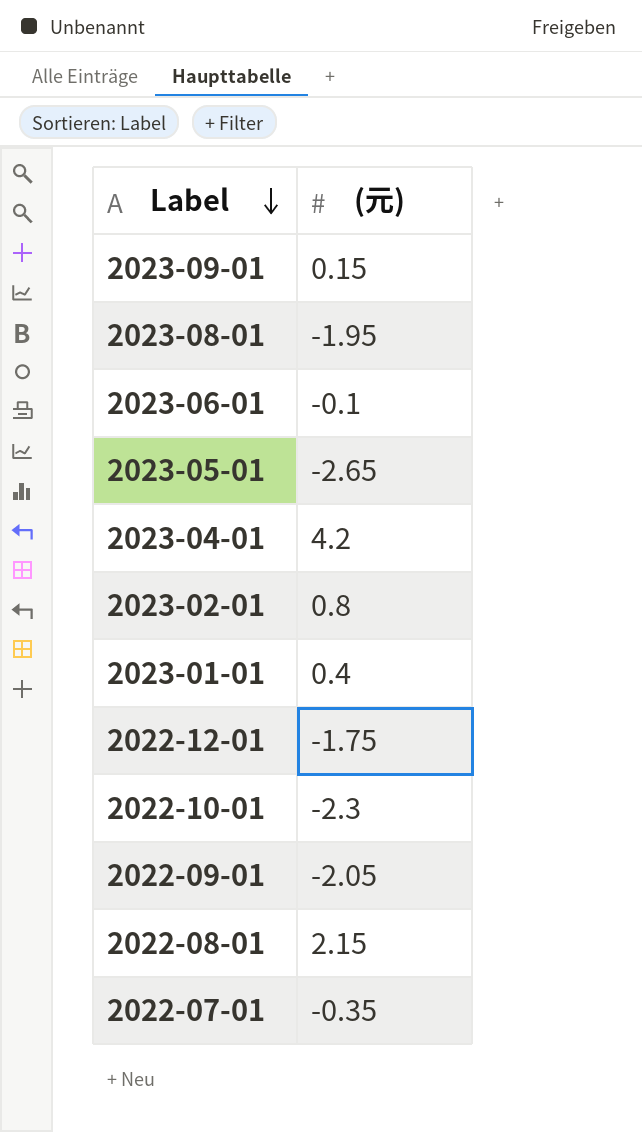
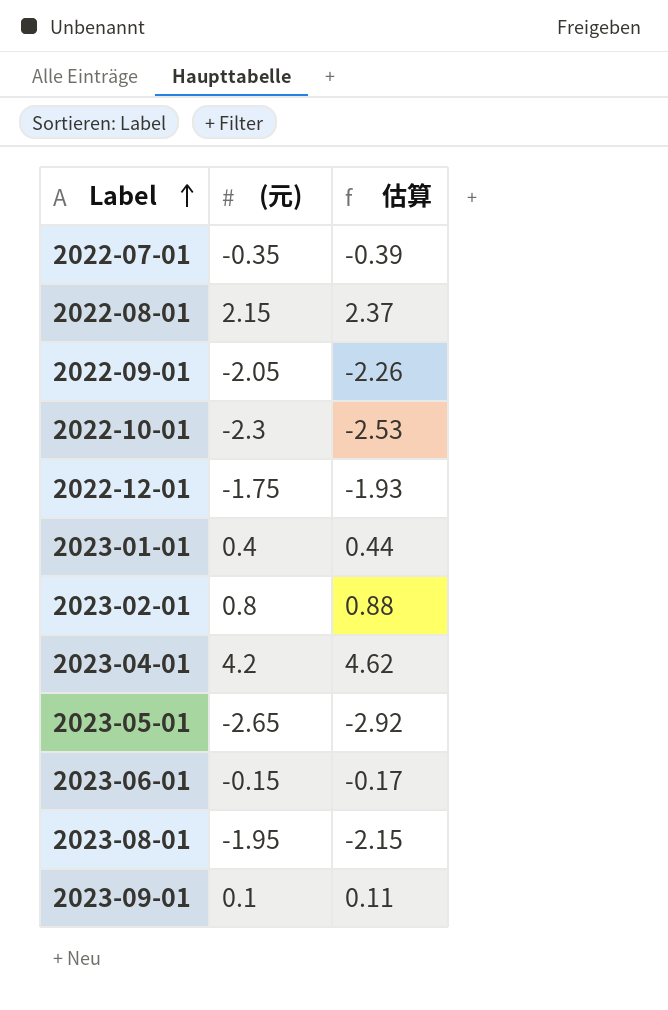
row order: Label descending -> Label ascending
column 估算 | formula: none -> [(元)] * 1.1
2023-06-01 | (元): -0.1 -> -0.15
2023-09-01 | (元): 0.15 -> 0.1

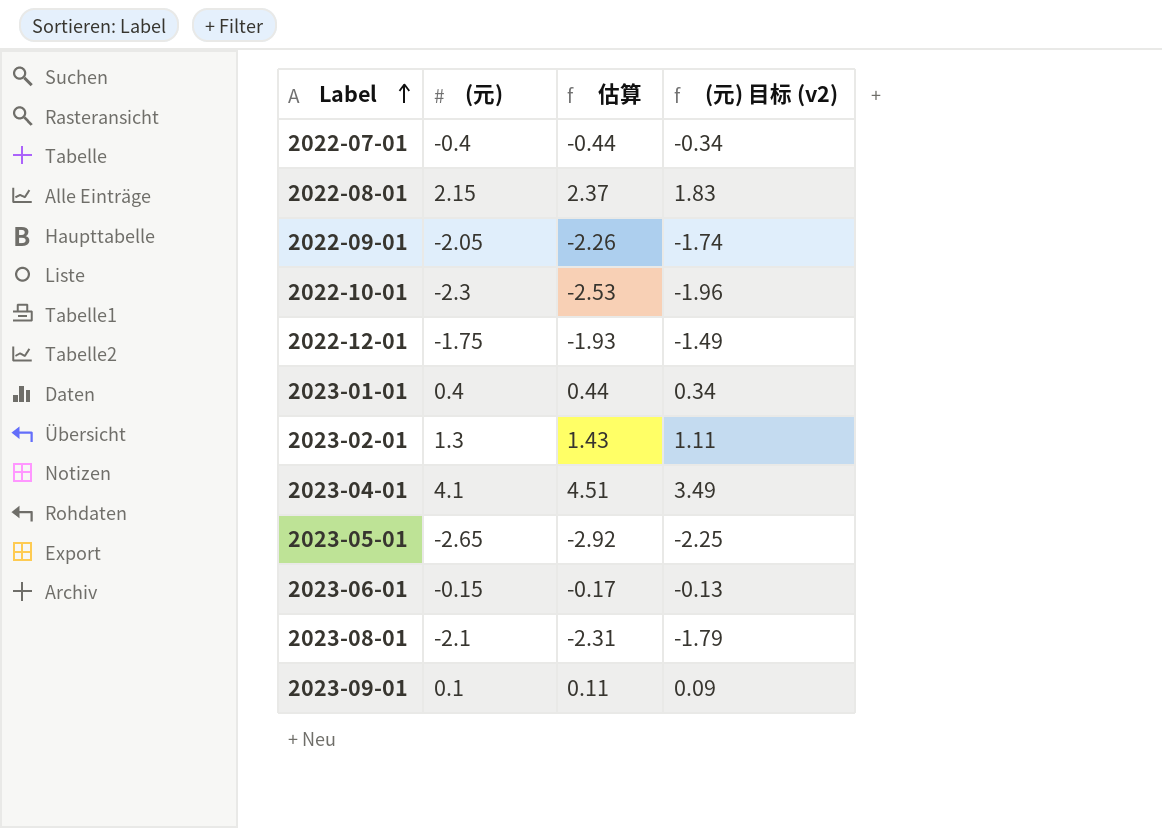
column (元) 目标 (v2) | formula: none -> [(元)] * 0.85
2022-07-01 | (元): -0.35 -> -0.4
2022-07-01 | 估算: -0.39 -> -0.44
2023-02-01 | (元): 0.8 -> 1.3
2023-02-01 | 估算: 0.88 -> 1.43
2023-04-01 | (元): 4.2 -> 4.1
2023-04-01 | 估算: 4.62 -> 4.51
2023-08-01 | (元): -1.95 -> -2.1
2023-08-01 | 估算: -2.15 -> -2.31

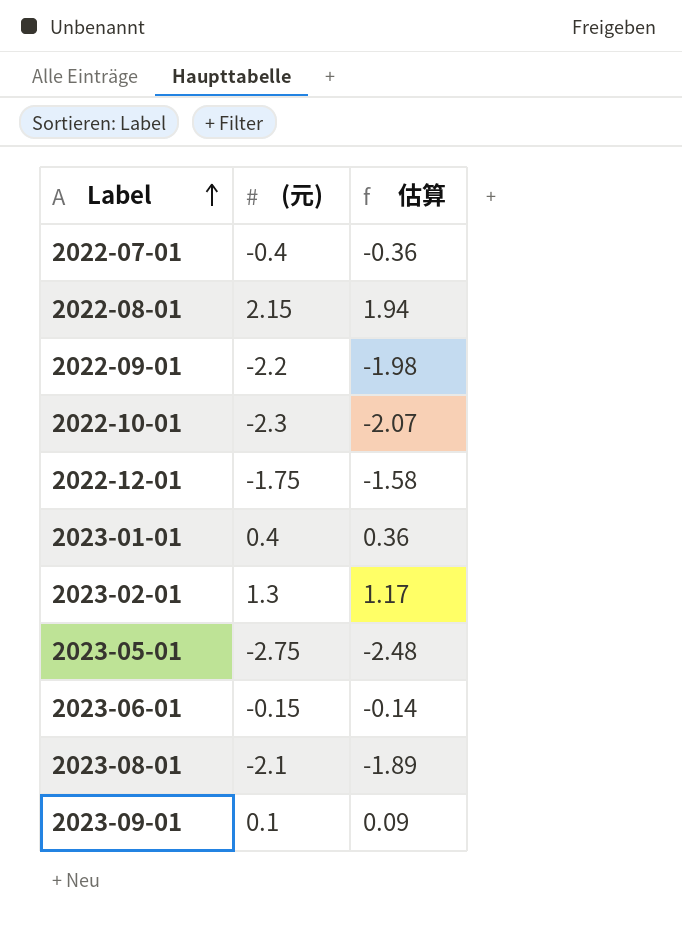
column (元) 目标 (v2) | formula: [(元)] * 0.85 -> none
column 估算 | formula: [(元)] * 1.1 -> [(元)] * 0.9
row 2023-04-01: 4.1 | 4.51 | 3.49 -> none
2022-09-01 | (元): -2.05 -> -2.2
2023-05-01 | (元): -2.65 -> -2.75

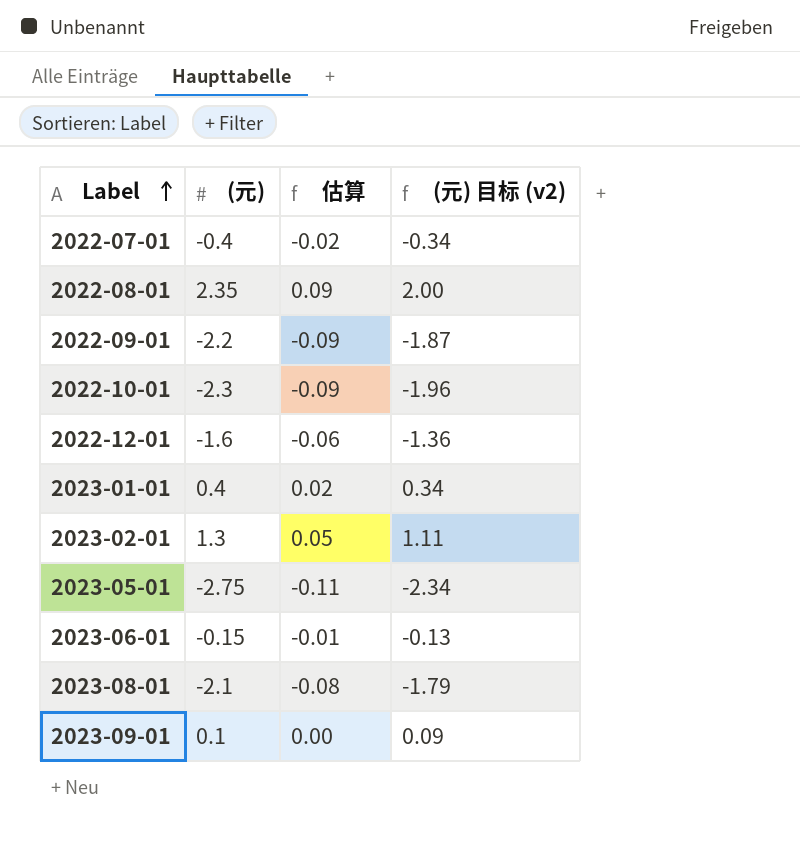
column 估算 | formula: [(元)] * 0.9 -> [(元)] * 0.04
column (元) 目标 (v2) | formula: none -> [(元)] * 0.85
2022-08-01 | (元): 2.15 -> 2.35
2022-12-01 | (元): -1.75 -> -1.6

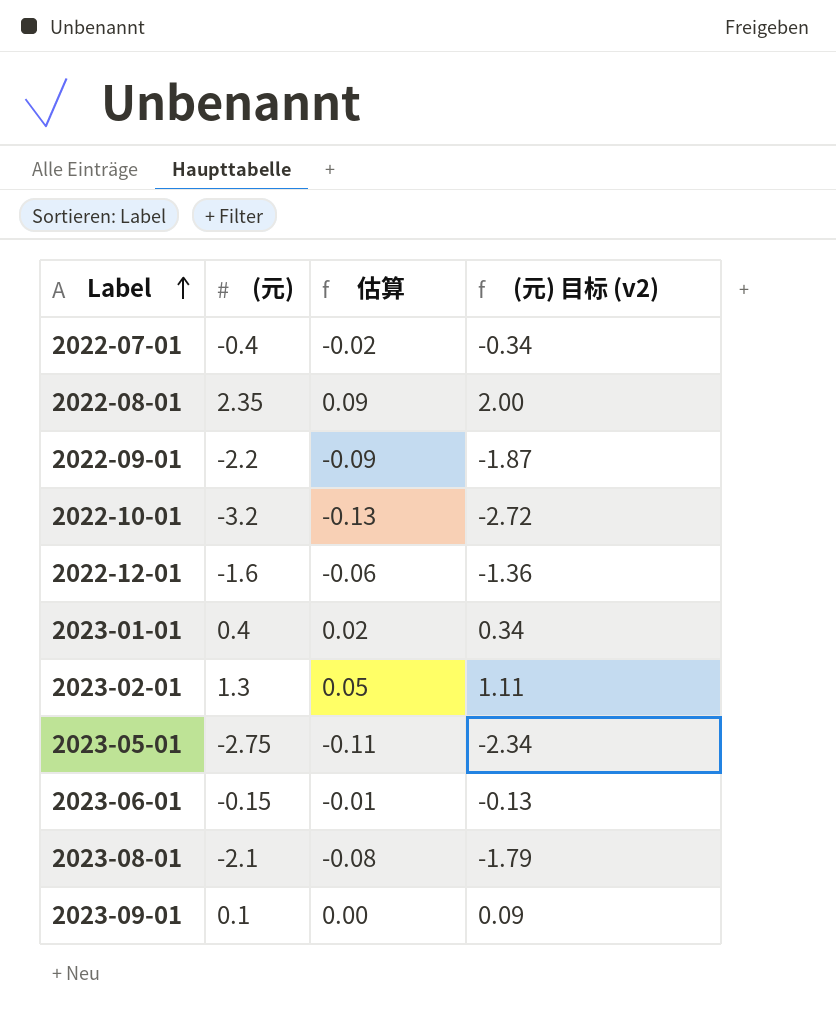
2022-10-01 | (元): -2.3 -> -3.2
2022-10-01 | 估算: -0.09 -> -0.13
2022-10-01 | (元) 目标 (v2): -1.96 -> -2.72

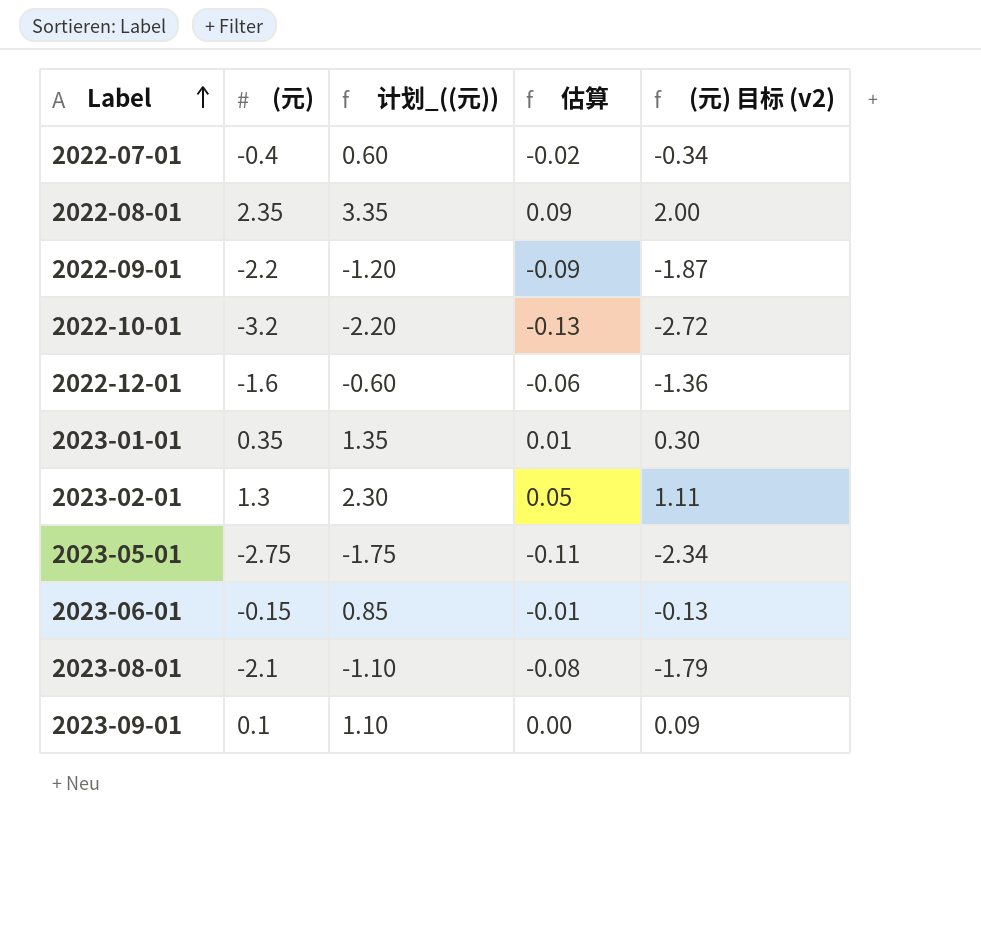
column 计划_((元)) | formula: none -> [(元)] + 1
2023-01-01 | (元): 0.4 -> 0.35
2023-01-01 | 估算: 0.02 -> 0.01
2023-01-01 | (元) 目标 (v2): 0.34 -> 0.30

